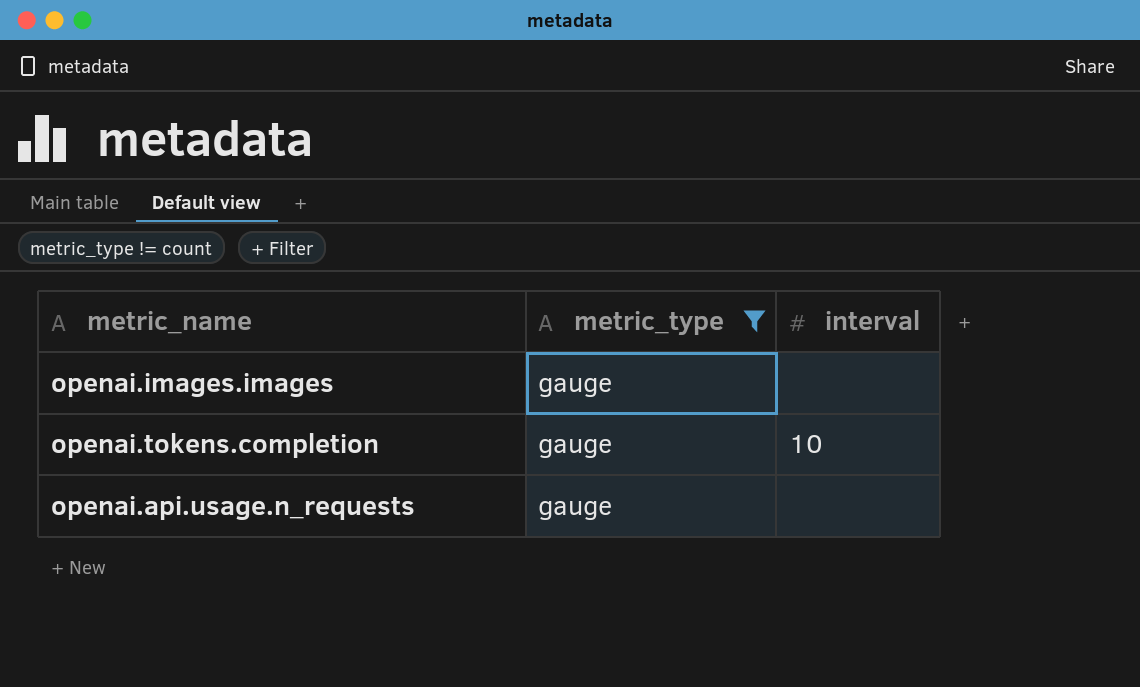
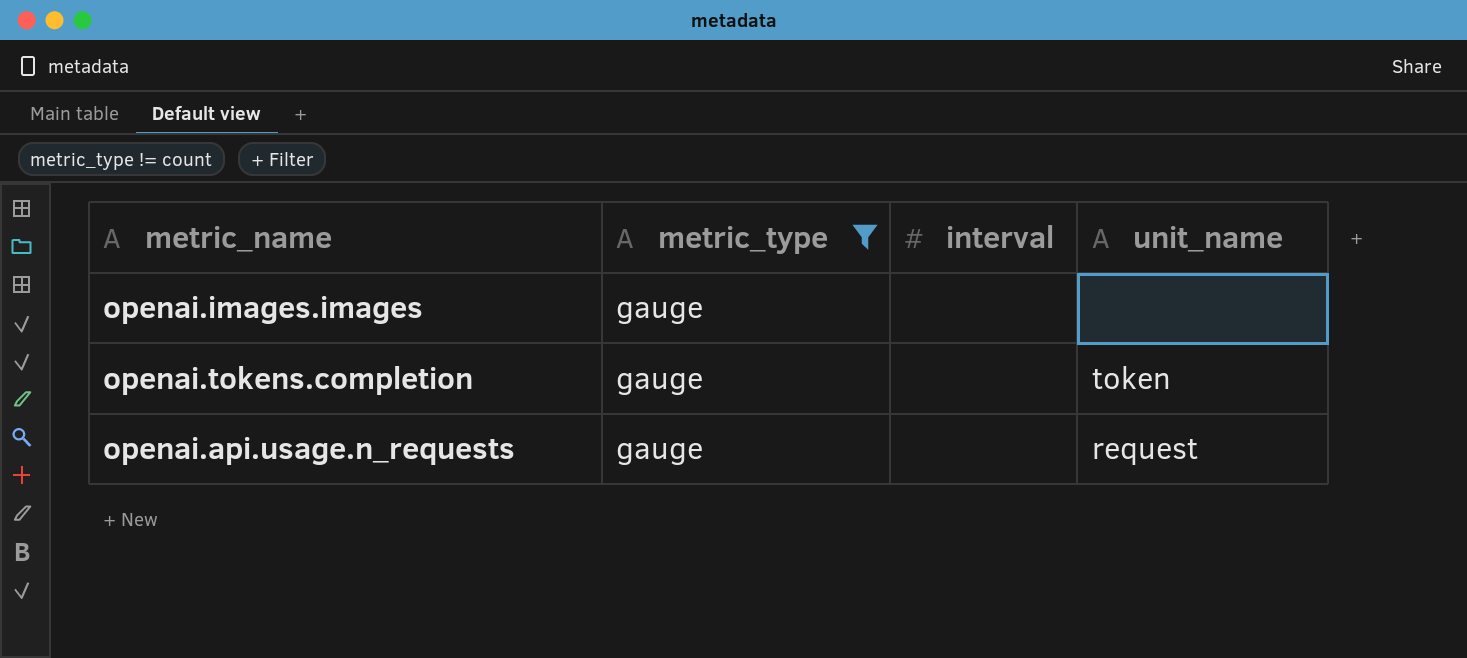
column unit_name | position: none -> 4
openai.tokens.completion | interval: 10 -> none

